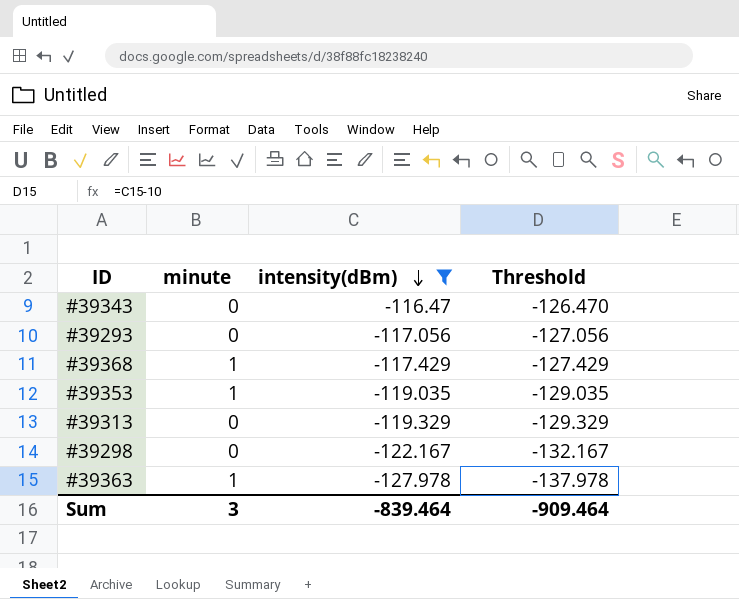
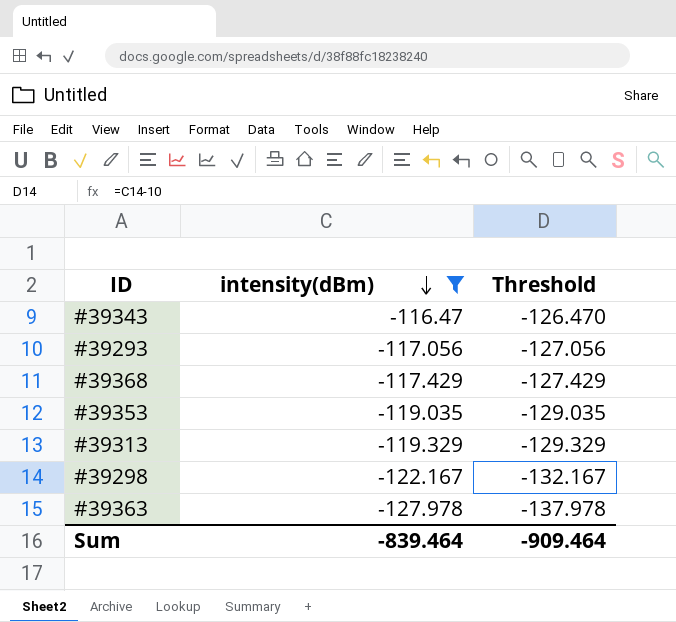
column minute | position: 2 -> none

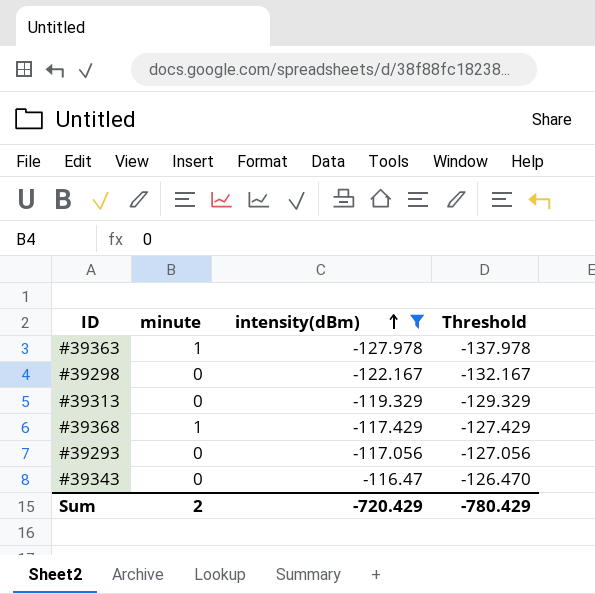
row order: intensity(dBm) descending -> intensity(dBm) ascending
column minute | position: none -> 2
row #39353: -119.035 | -129.035 -> none
Sum | intensity(dBm): -839.464 -> -720.429
Sum | Threshold: -909.464 -> -780.429

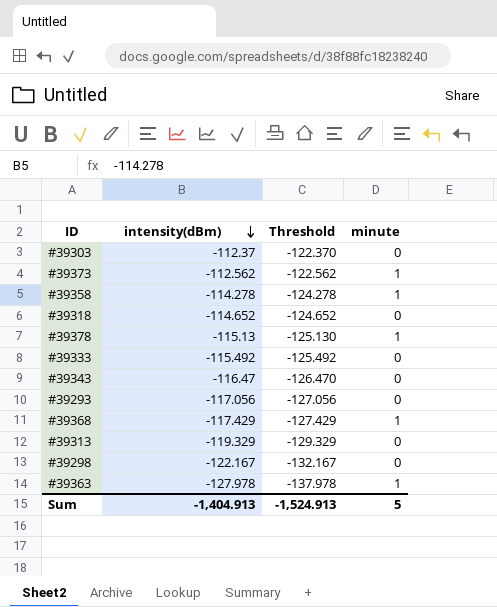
filter: intensity(dBm) <= -116.47 -> none
row order: intensity(dBm) ascending -> intensity(dBm) descending
column minute | position: 2 -> 4
Sum | intensity(dBm): -720.429 -> -1,404.913
Sum | Threshold: -780.429 -> -1,524.913
Sum | minute: 2 -> 5

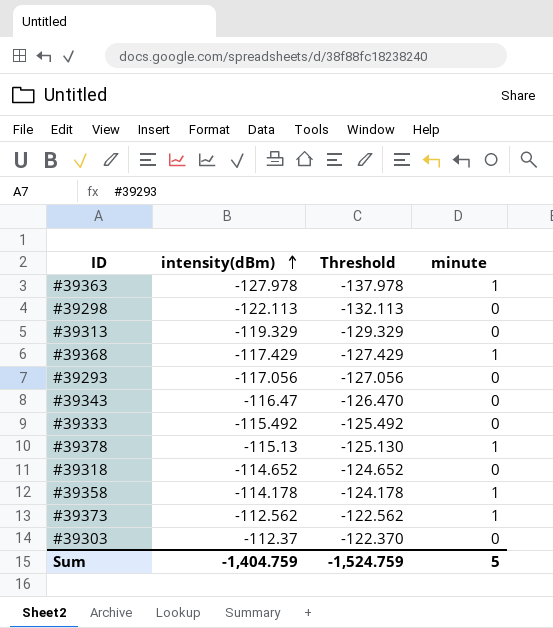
row order: intensity(dBm) descending -> intensity(dBm) ascending
#39298 | intensity(dBm): -122.167 -> -122.113
#39298 | Threshold: -132.167 -> -132.113
#39358 | intensity(dBm): -114.278 -> -114.178
#39358 | Threshold: -124.278 -> -124.178
Sum | intensity(dBm): -1,404.913 -> -1,404.759
Sum | Threshold: -1,524.913 -> -1,524.759

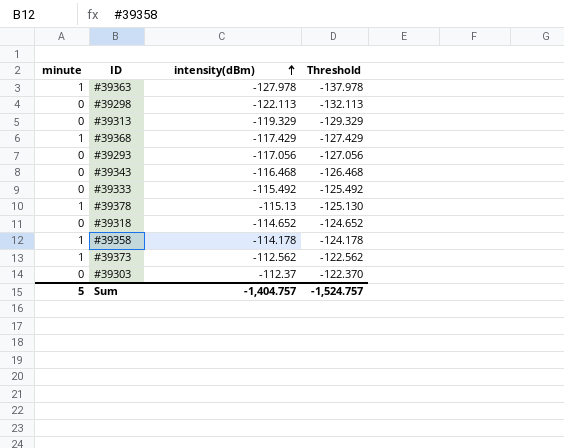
column minute | position: 4 -> 1
#39343 | intensity(dBm): -116.47 -> -116.468
#39343 | Threshold: -126.470 -> -126.468
Sum | intensity(dBm): -1,404.759 -> -1,404.757
Sum | Threshold: -1,524.759 -> -1,524.757

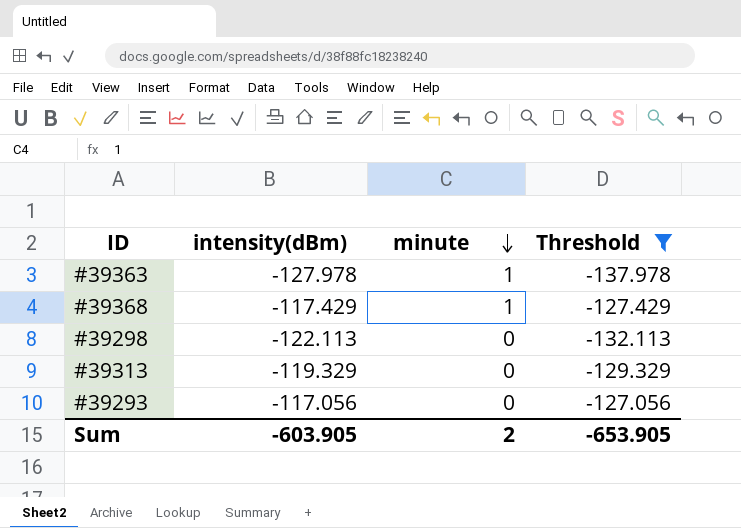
filter: none -> Threshold <= -127.056
row order: intensity(dBm) ascending -> minute descending
column minute | position: 1 -> 3
Sum | intensity(dBm): -1,404.757 -> -603.905
Sum | minute: 5 -> 2
Sum | Threshold: -1,524.757 -> -653.905

